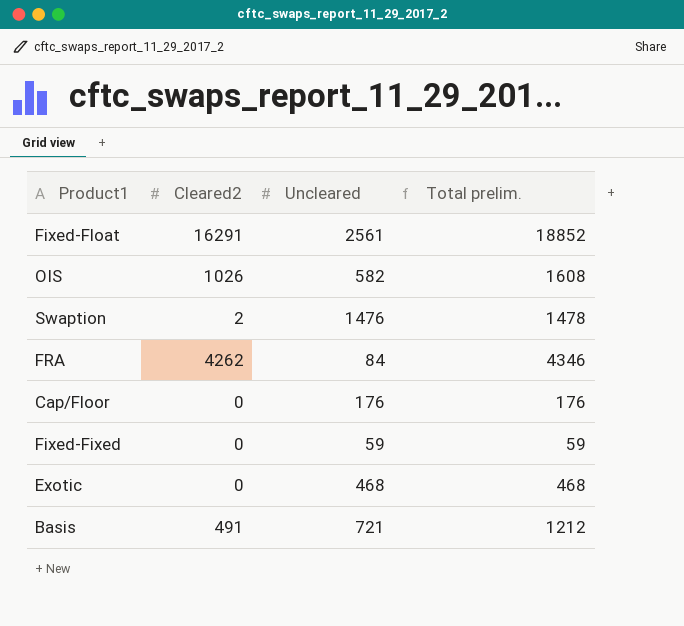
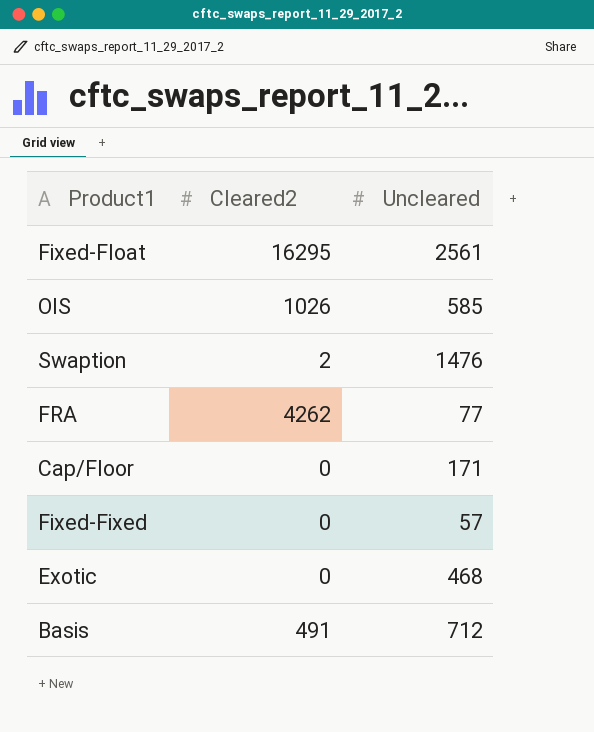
column Total prelim. | formula: [Cleared2] + [Uncleared] -> none
Fixed-Float | Cleared2: 16291 -> 16295
OIS | Uncleared: 582 -> 585
FRA | Uncleared: 84 -> 77
Cap/Floor | Uncleared: 176 -> 171
Fixed-Fixed | Uncleared: 59 -> 57
Basis | Uncleared: 721 -> 712

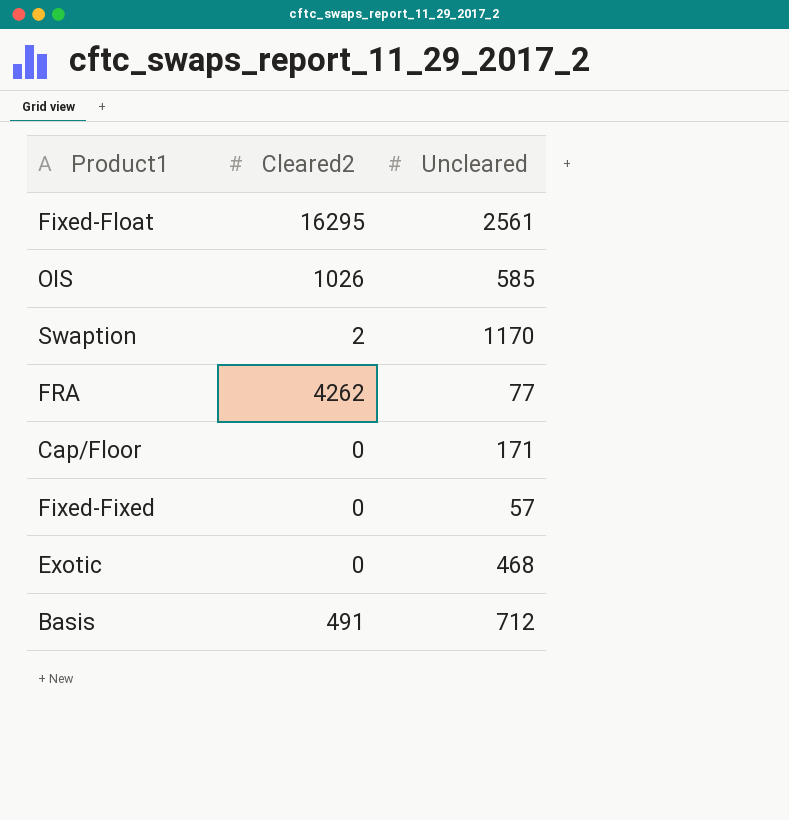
Swaption | Uncleared: 1476 -> 1170

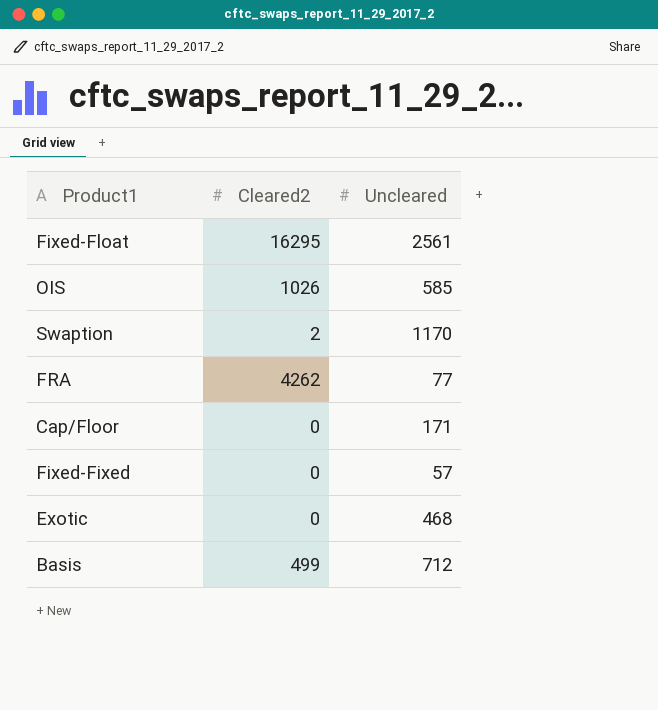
Basis | Cleared2: 491 -> 499

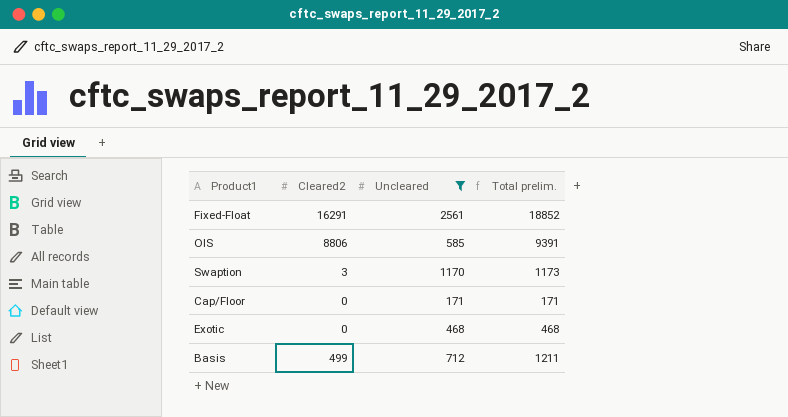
filter: none -> Uncleared >= 171
column Total prelim. | formula: none -> [Cleared2] + [Uncleared]
Fixed-Float | Cleared2: 16295 -> 16291
OIS | Cleared2: 1026 -> 8806
Swaption | Cleared2: 2 -> 3

